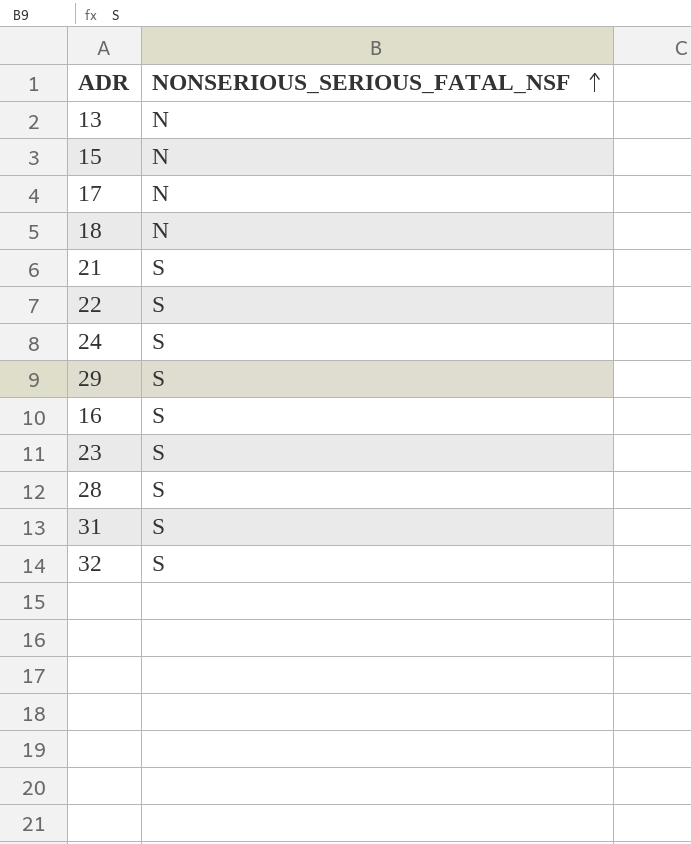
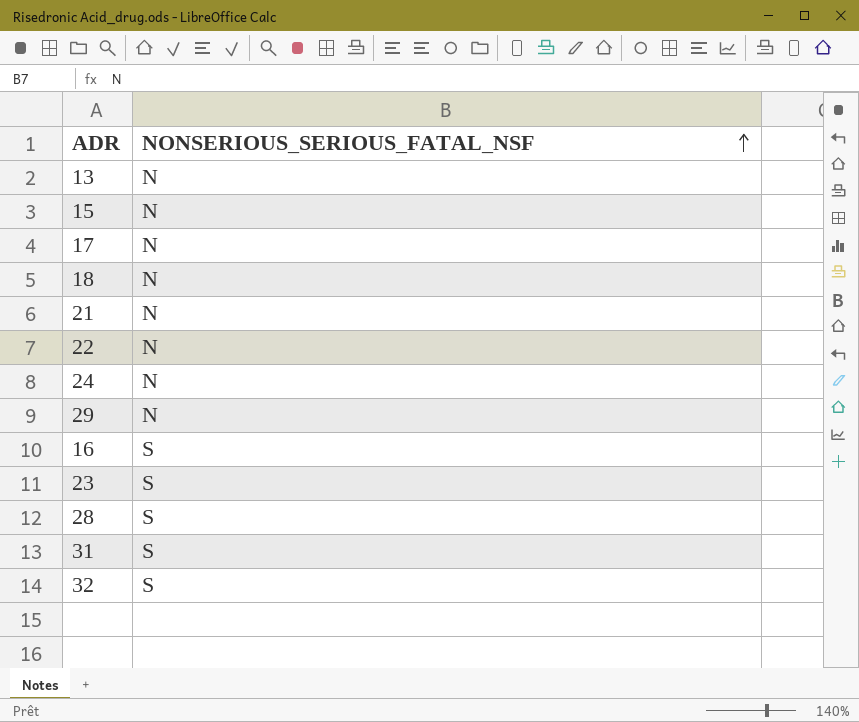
21 | NONSERIOUS_SERIOUS_FATAL_NSF: S -> N
22 | NONSERIOUS_SERIOUS_FATAL_NSF: S -> N
24 | NONSERIOUS_SERIOUS_FATAL_NSF: S -> N
29 | NONSERIOUS_SERIOUS_FATAL_NSF: S -> N

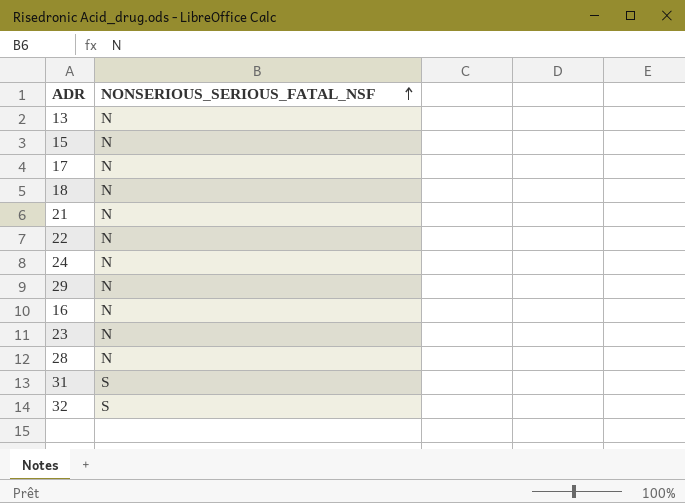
16 | NONSERIOUS_SERIOUS_FATAL_NSF: S -> N
23 | NONSERIOUS_SERIOUS_FATAL_NSF: S -> N
28 | NONSERIOUS_SERIOUS_FATAL_NSF: S -> N

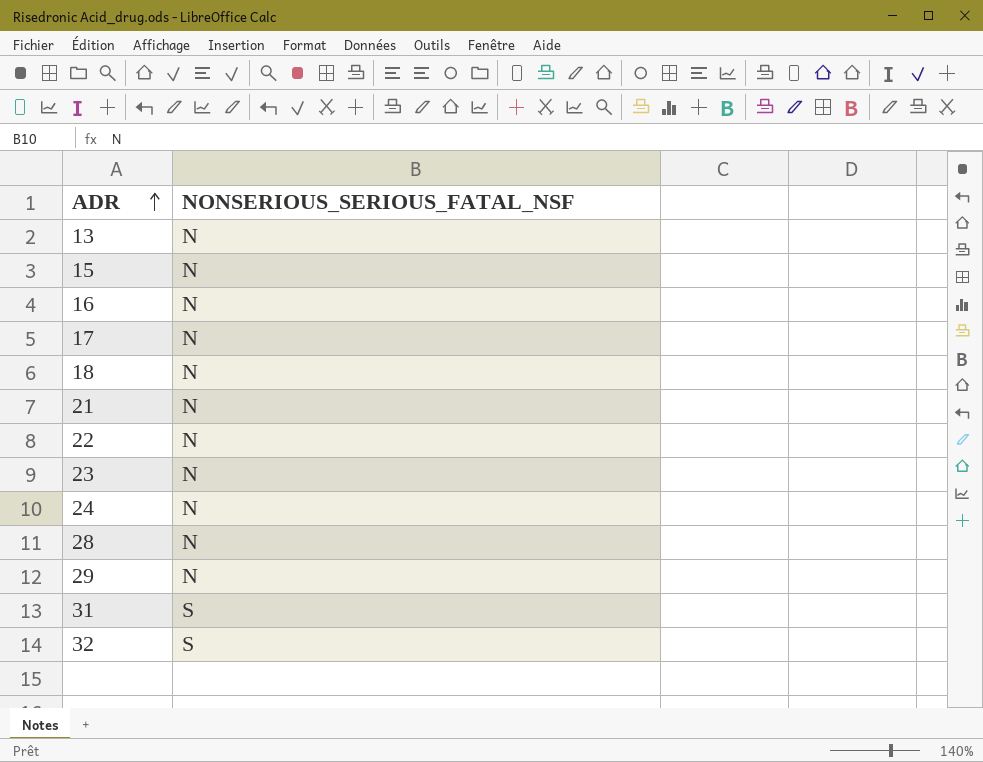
row order: NONSERIOUS_SERIOUS_FATAL_NSF ascending -> ADR ascending

